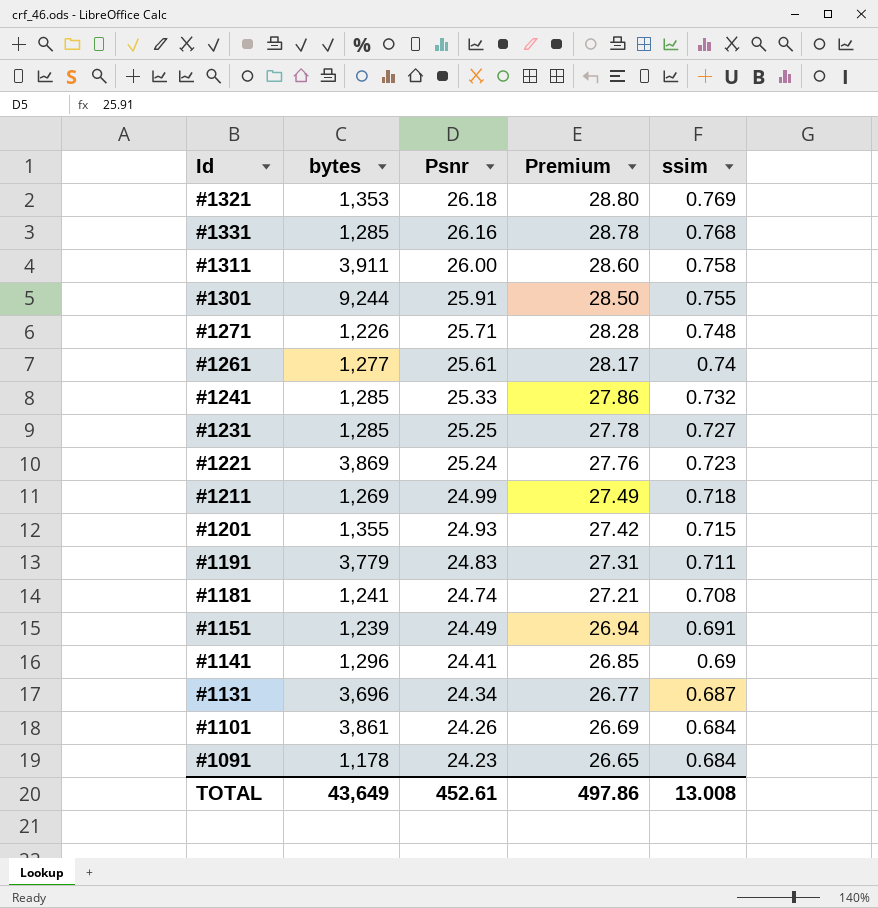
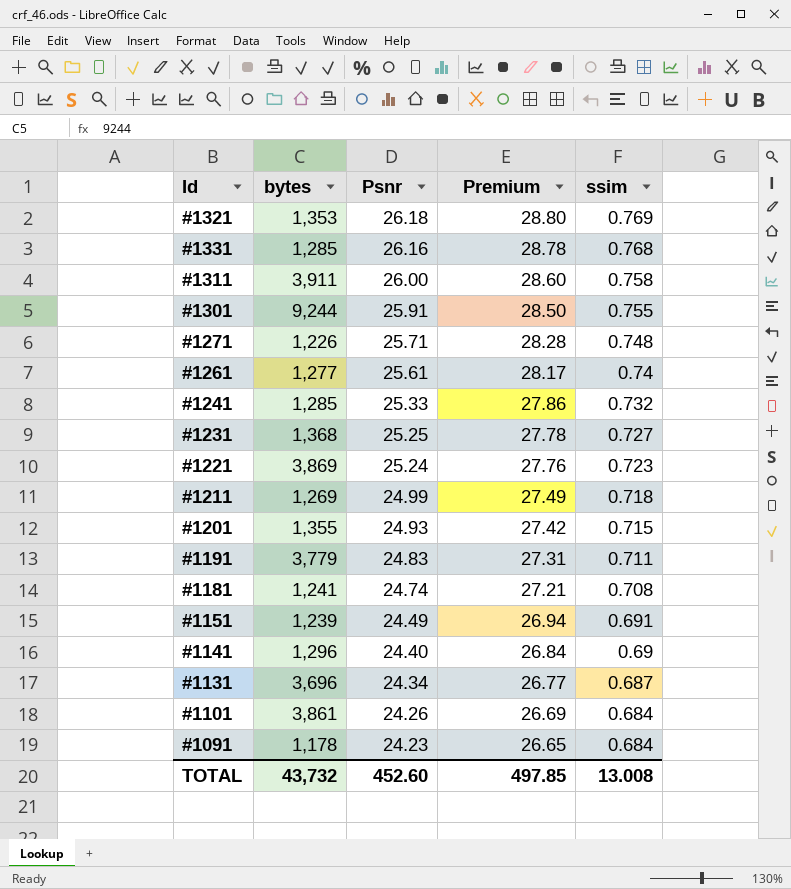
#1231 | bytes: 1,285 -> 1,368
#1141 | Psnr: 24.41 -> 24.40
#1141 | Premium: 26.85 -> 26.84
TOTAL | bytes: 43,649 -> 43,732
TOTAL | Psnr: 452.61 -> 452.60
TOTAL | Premium: 497.86 -> 497.85

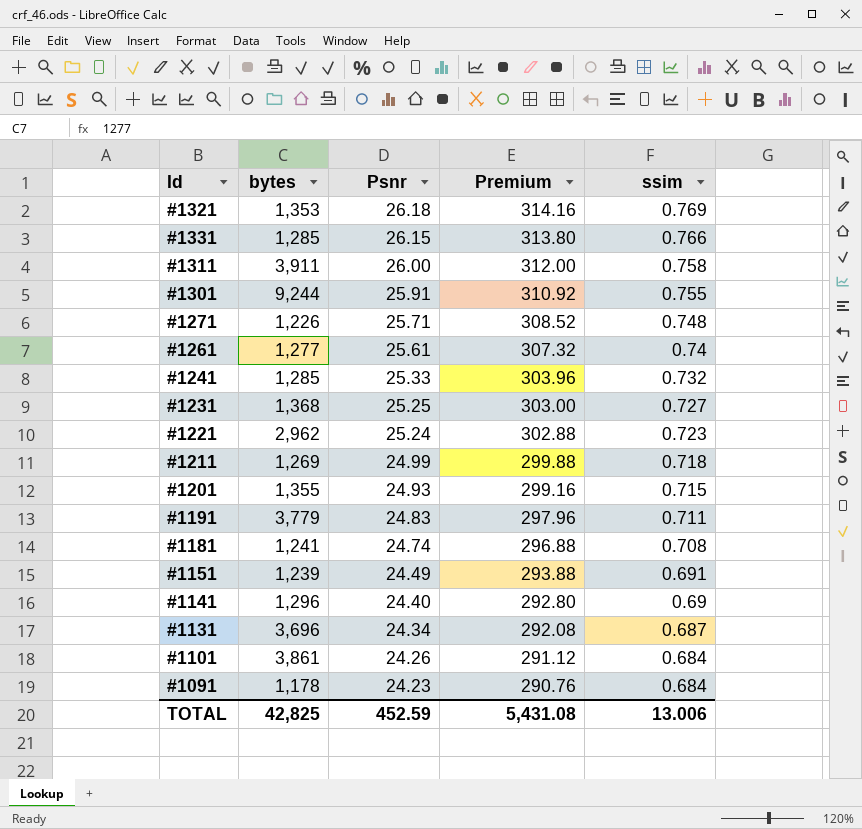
column Premium | formula: [Psnr] * 1.1 -> [Psnr] * 12
#1331 | Psnr: 26.16 -> 26.15
#1331 | ssim: 0.768 -> 0.766
#1221 | bytes: 3,869 -> 2,962
TOTAL | bytes: 43,732 -> 42,825
TOTAL | Psnr: 452.60 -> 452.59
TOTAL | Premium: 497.85 -> 5,431.08
TOTAL | ssim: 13.008 -> 13.006

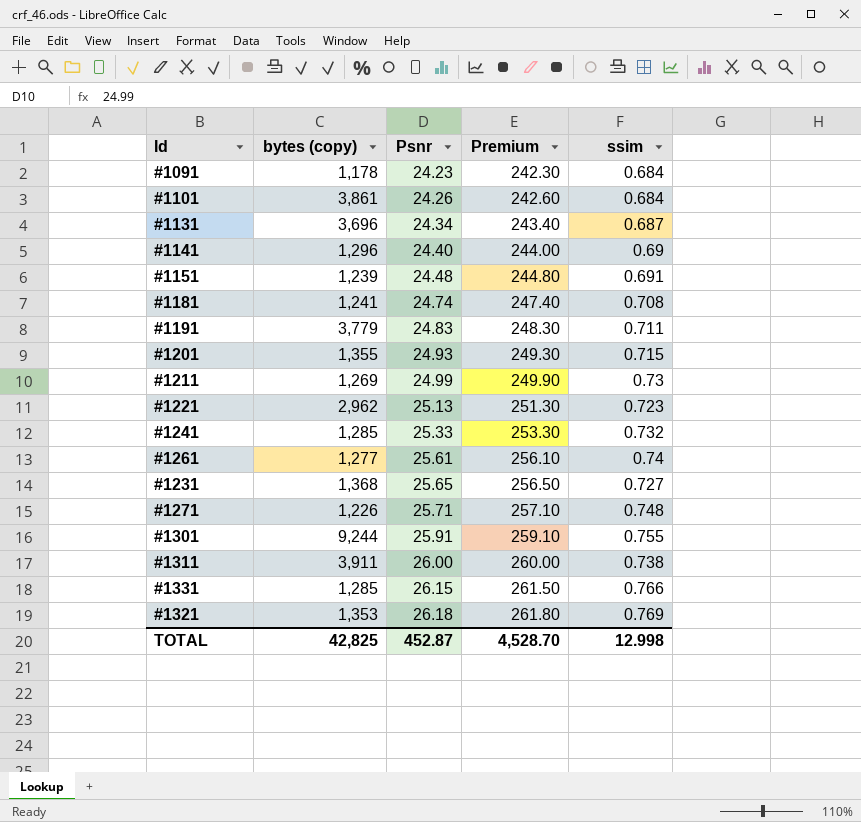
row order: Psnr descending -> Psnr ascending
column name: bytes -> bytes (copy)
column Premium | formula: [Psnr] * 12 -> [Psnr] * 10
#1151 | Psnr: 24.49 -> 24.48
#1211 | ssim: 0.718 -> 0.73
#1221 | Psnr: 25.24 -> 25.13
#1231 | Psnr: 25.25 -> 25.65
#1311 | ssim: 0.758 -> 0.738
TOTAL | Psnr: 452.59 -> 452.87
TOTAL | Premium: 5,431.08 -> 4,528.70
TOTAL | ssim: 13.006 -> 12.998

